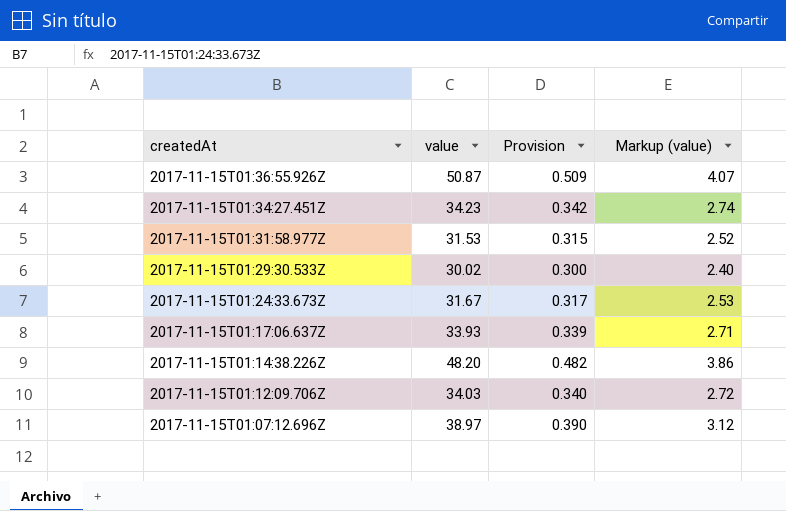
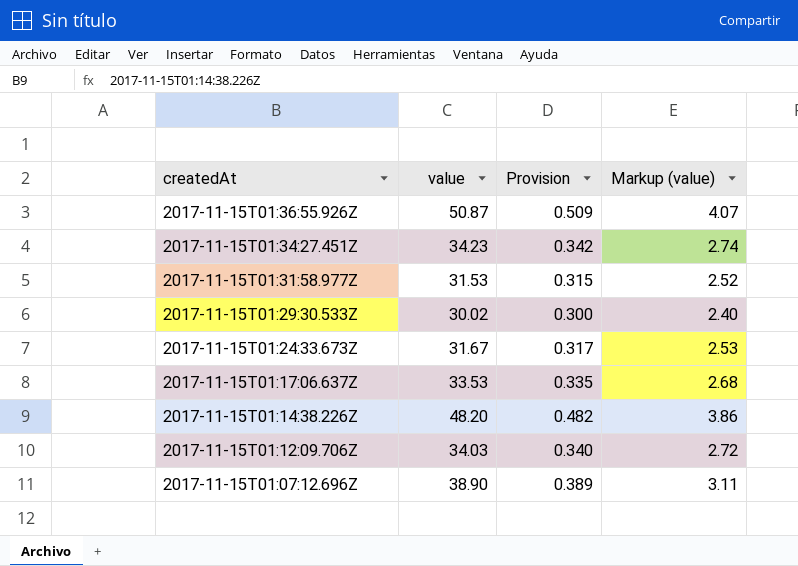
2017-11-15T01:17:06.637Z | value: 33.93 -> 33.53
2017-11-15T01:17:06.637Z | Provision: 0.339 -> 0.335
2017-11-15T01:17:06.637Z | Markup (value): 2.71 -> 2.68
2017-11-15T01:07:12.696Z | value: 38.97 -> 38.90
2017-11-15T01:07:12.696Z | Provision: 0.390 -> 0.389
2017-11-15T01:07:12.696Z | Markup (value): 3.12 -> 3.11

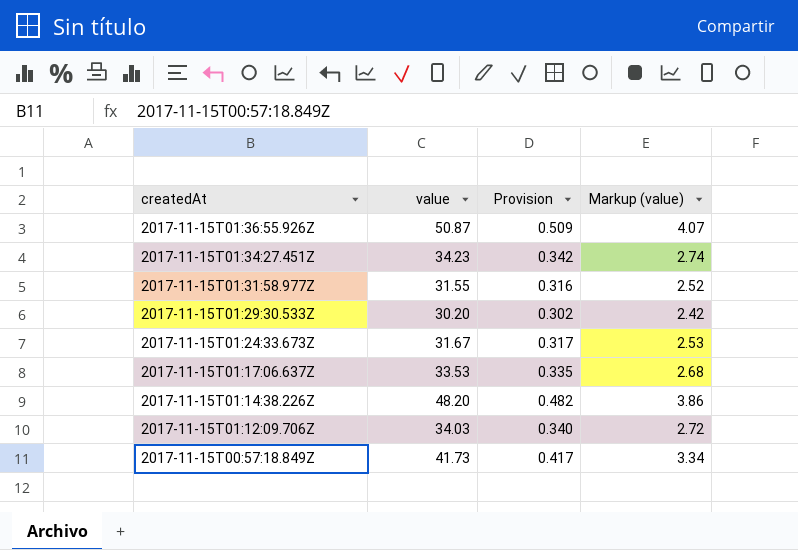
row 2017-11-15T01:07:12.696Z: 38.90 | 0.389 | 3.11 -> none
2017-11-15T01:31:58.977Z | value: 31.53 -> 31.55
2017-11-15T01:31:58.977Z | Provision: 0.315 -> 0.316
2017-11-15T01:29:30.533Z | value: 30.02 -> 30.20
2017-11-15T01:29:30.533Z | Provision: 0.300 -> 0.302
2017-11-15T01:29:30.533Z | Markup (value): 2.40 -> 2.42
row 2017-11-15T00:57:18.849Z: none -> 41.73 | 0.417 | 3.34

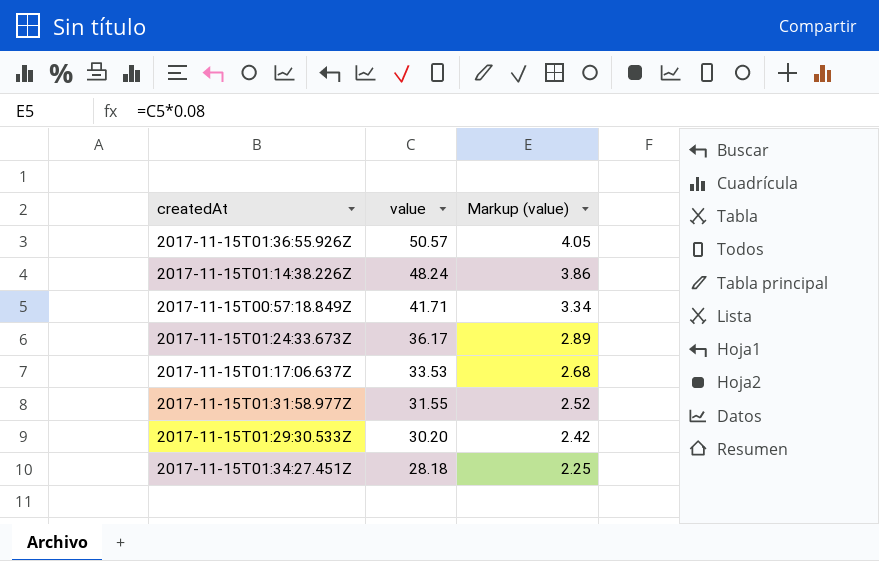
row order: createdAt descending -> value descending
column Provision | formula: [value] * 0.01 -> none
row 2017-11-15T01:12:09.706Z: 34.03 | 0.340 | 2.72 -> none
2017-11-15T01:36:55.926Z | value: 50.87 -> 50.57
2017-11-15T01:36:55.926Z | Markup (value): 4.07 -> 4.05
2017-11-15T01:14:38.226Z | value: 48.20 -> 48.24
2017-11-15T00:57:18.849Z | value: 41.73 -> 41.71
2017-11-15T01:24:33.673Z | value: 31.67 -> 36.17
2017-11-15T01:24:33.673Z | Markup (value): 2.53 -> 2.89
2017-11-15T01:34:27.451Z | value: 34.23 -> 28.18
2017-11-15T01:34:27.451Z | Markup (value): 2.74 -> 2.25

